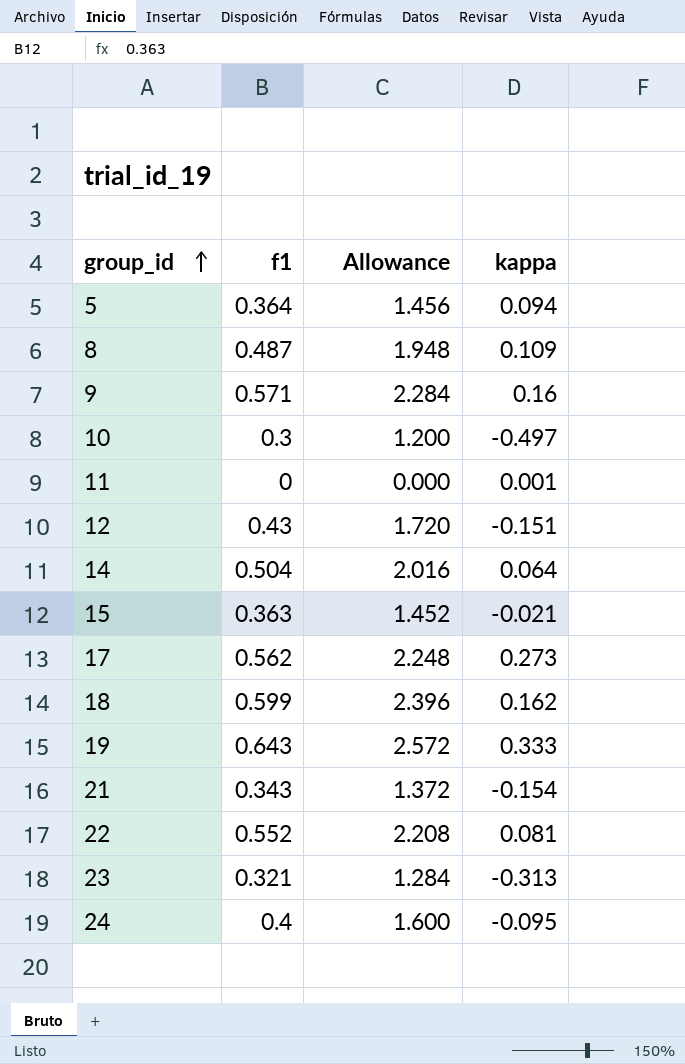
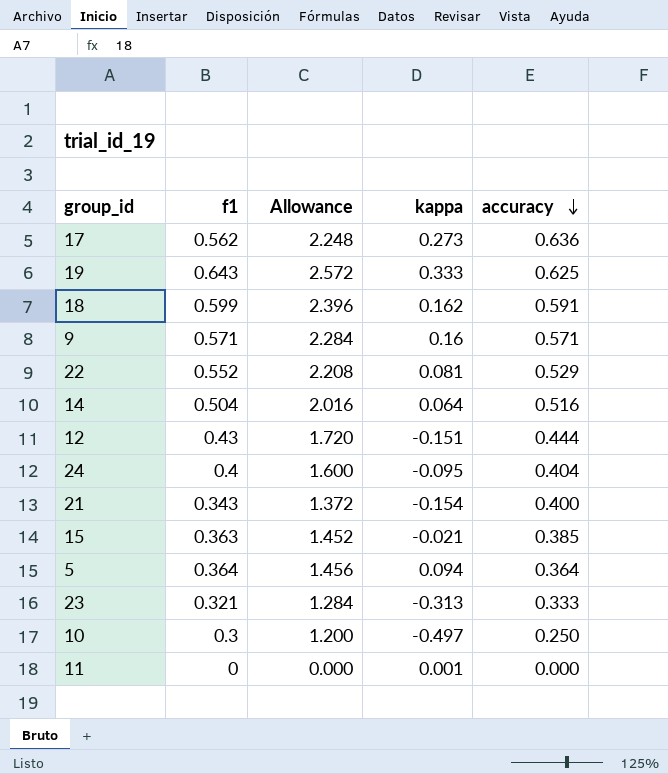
row order: group_id ascending -> accuracy descending
column accuracy | position: none -> 5
row 8: 0.487 | 1.948 | 0.109 -> none

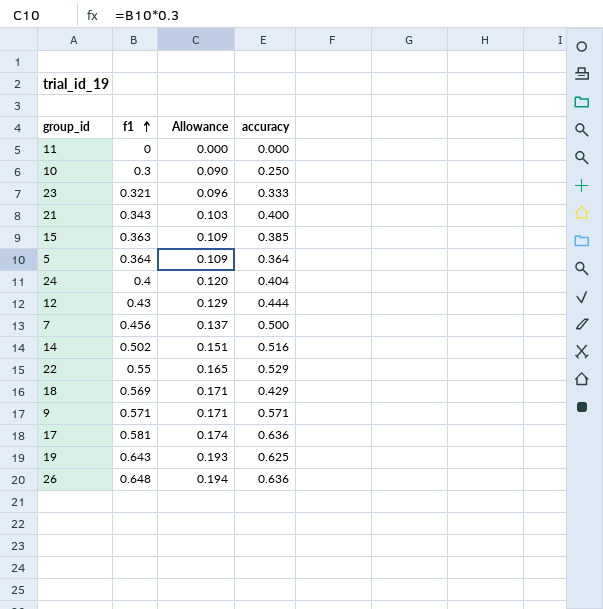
row order: accuracy descending -> f1 ascending
column kappa | position: 4 -> none
column Allowance | formula: [f1] * 4 -> [f1] * 0.3
row 7: none -> 0.456 | 0.137 | 0.500
14 | f1: 0.504 -> 0.502
22 | f1: 0.552 -> 0.55
18 | f1: 0.599 -> 0.569
18 | accuracy: 0.591 -> 0.429
17 | f1: 0.562 -> 0.581
row 26: none -> 0.648 | 0.194 | 0.636

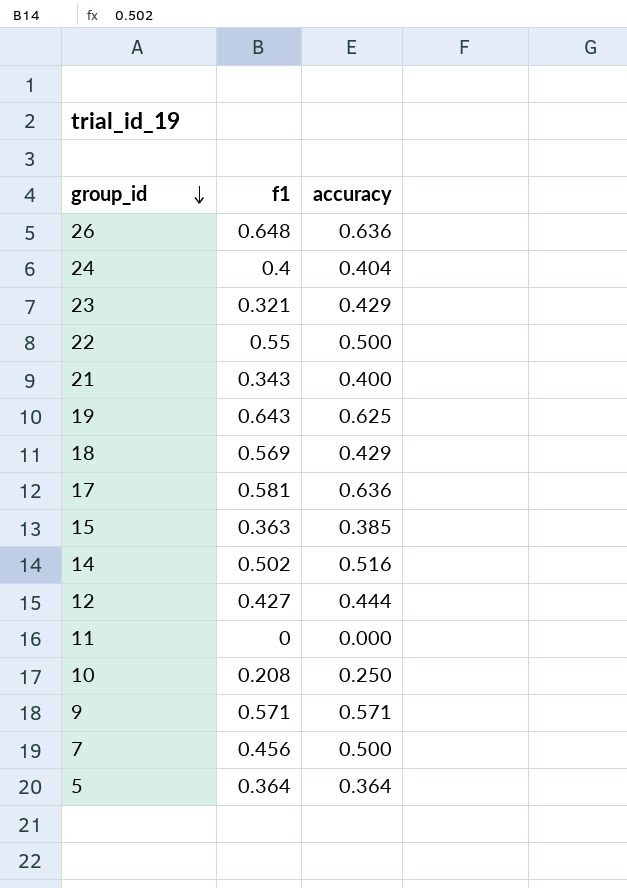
row order: f1 ascending -> group_id descending
column Allowance | formula: [f1] * 0.3 -> none
23 | accuracy: 0.333 -> 0.429
22 | accuracy: 0.529 -> 0.500
12 | f1: 0.43 -> 0.427
10 | f1: 0.3 -> 0.208

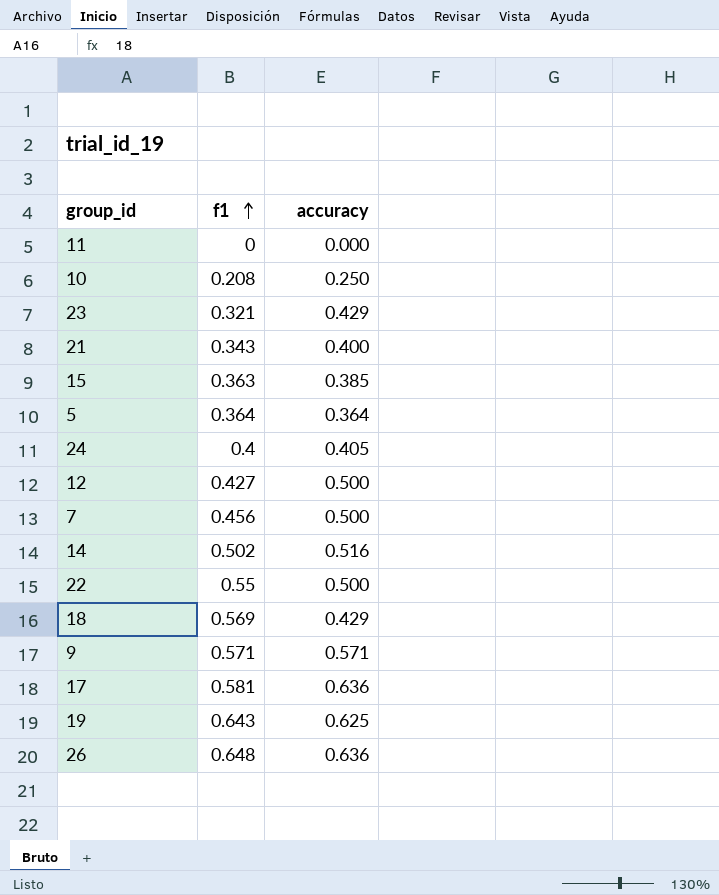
row order: group_id descending -> f1 ascending
24 | accuracy: 0.404 -> 0.405
12 | accuracy: 0.444 -> 0.500

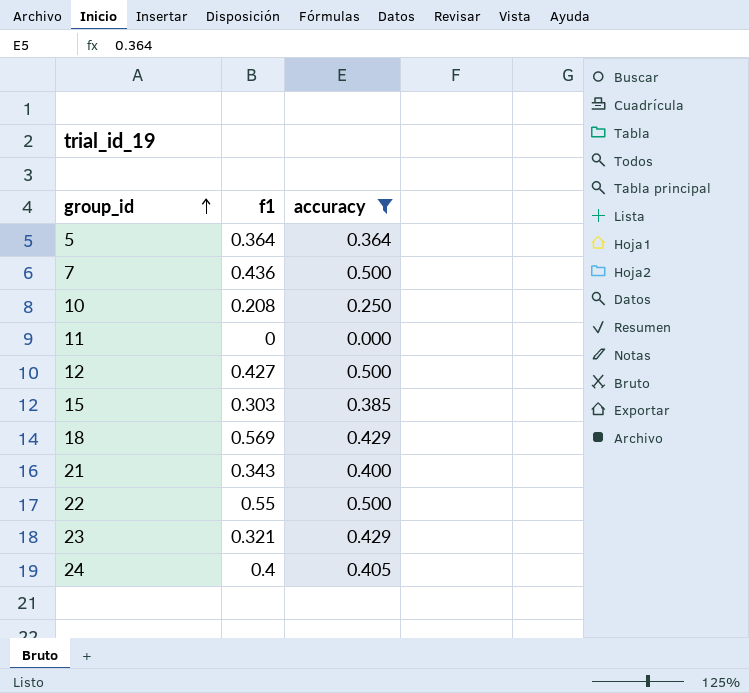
filter: none -> accuracy <= 0.500
row order: f1 ascending -> group_id ascending
7 | f1: 0.456 -> 0.436
15 | f1: 0.363 -> 0.303

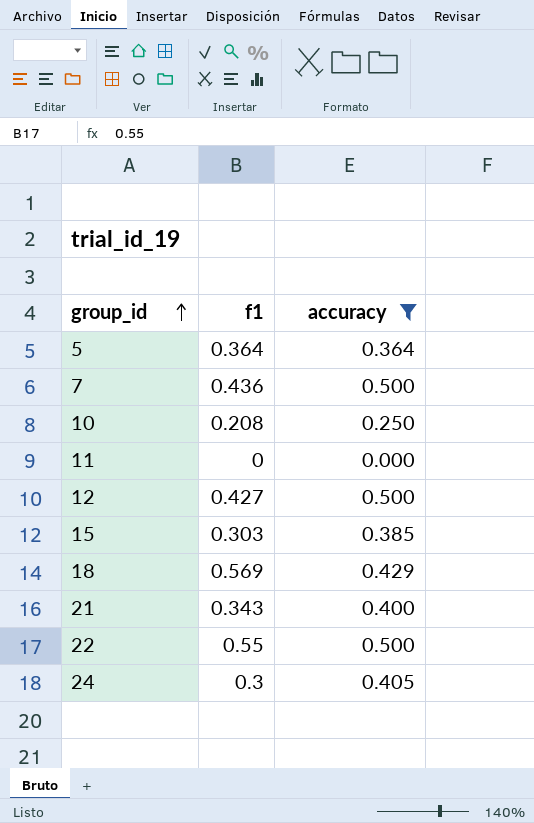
row 23: 0.321 | 0.429 -> none
24 | f1: 0.4 -> 0.3

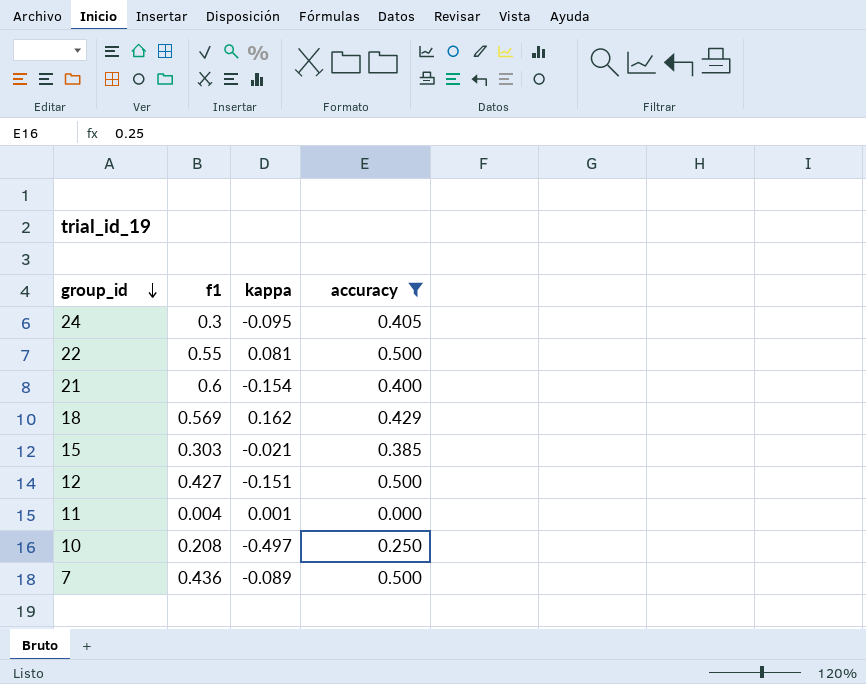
row order: group_id ascending -> group_id descending
column kappa | position: none -> 3
row 5: 0.364 | 0.364 -> none
21 | f1: 0.343 -> 0.6
11 | f1: 0 -> 0.004

